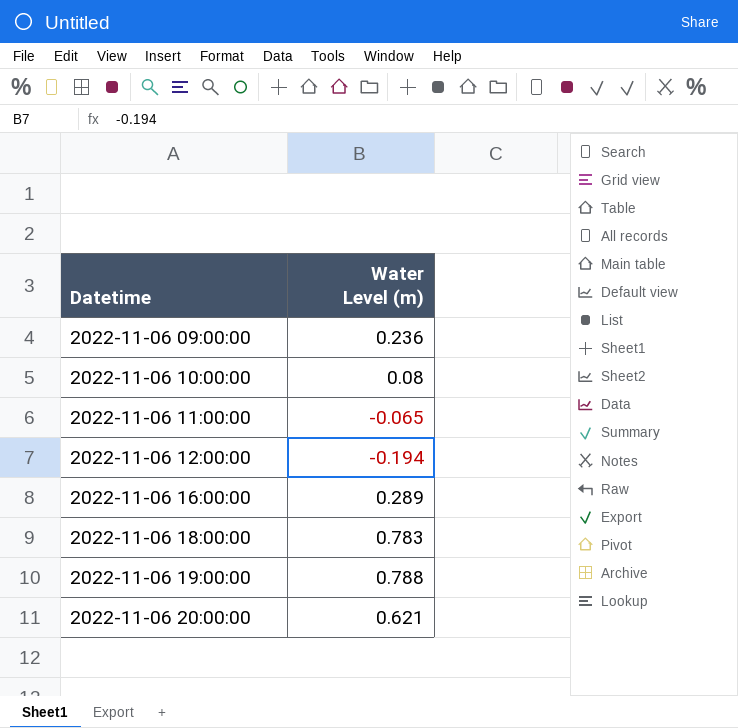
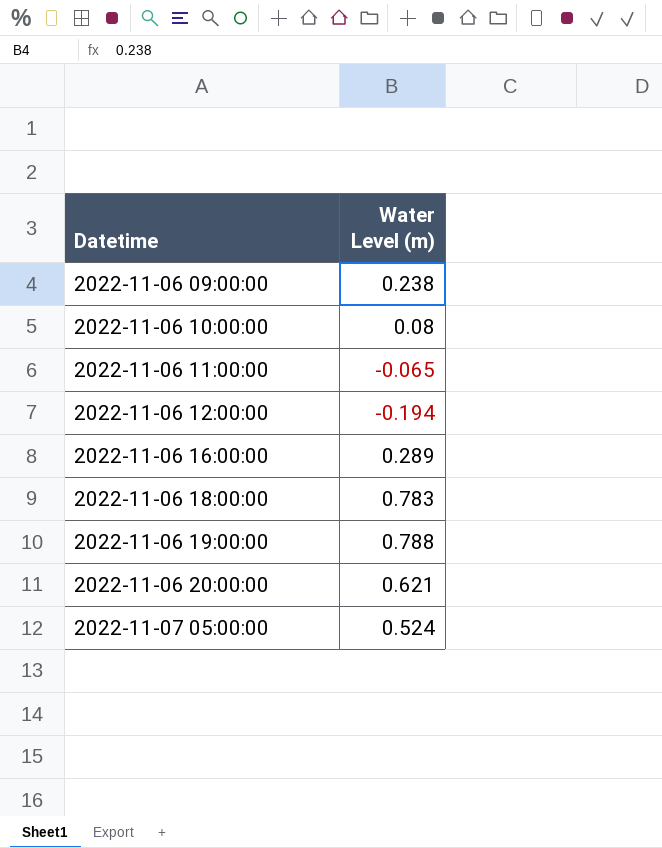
2022-11-06 09:00:00 | Water Level (m): 0.236 -> 0.238
row 2022-11-07 05:00:00: none -> 0.524

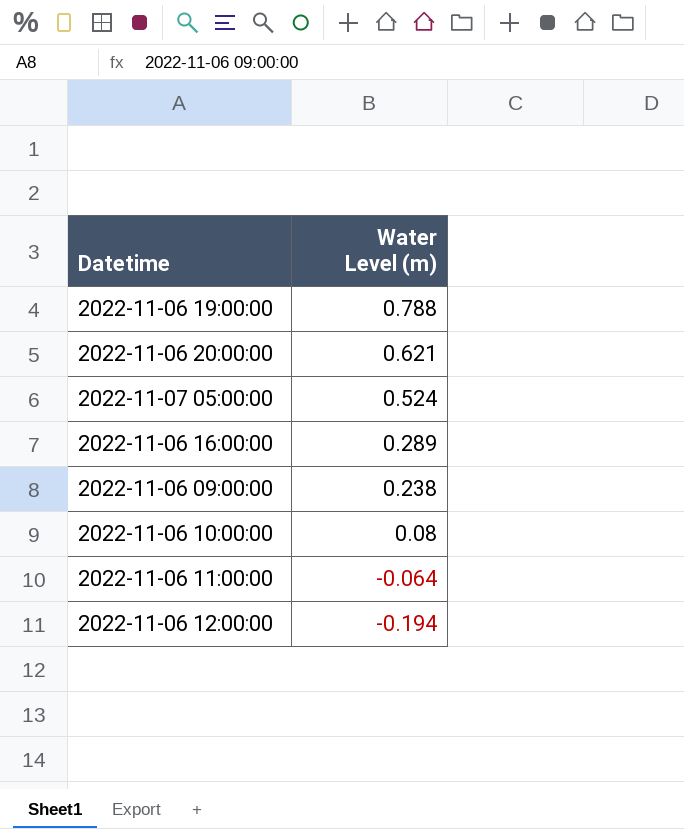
row order: Datetime ascending -> Water Level (m) descending
row 2022-11-06 18:00:00: 0.783 -> none
2022-11-06 11:00:00 | Water Level (m): -0.065 -> -0.064

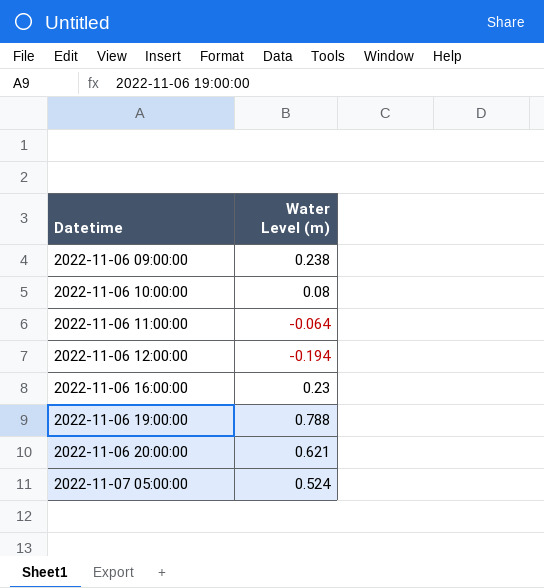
row order: Water Level (m) descending -> Datetime ascending
2022-11-06 16:00:00 | Water Level (m): 0.289 -> 0.23

